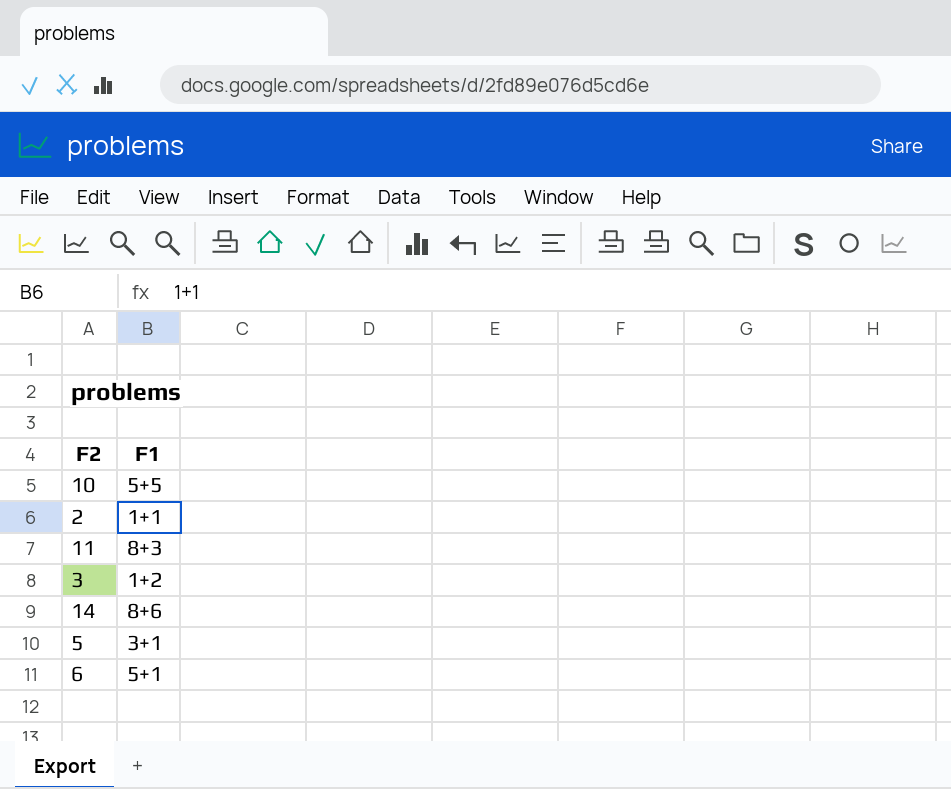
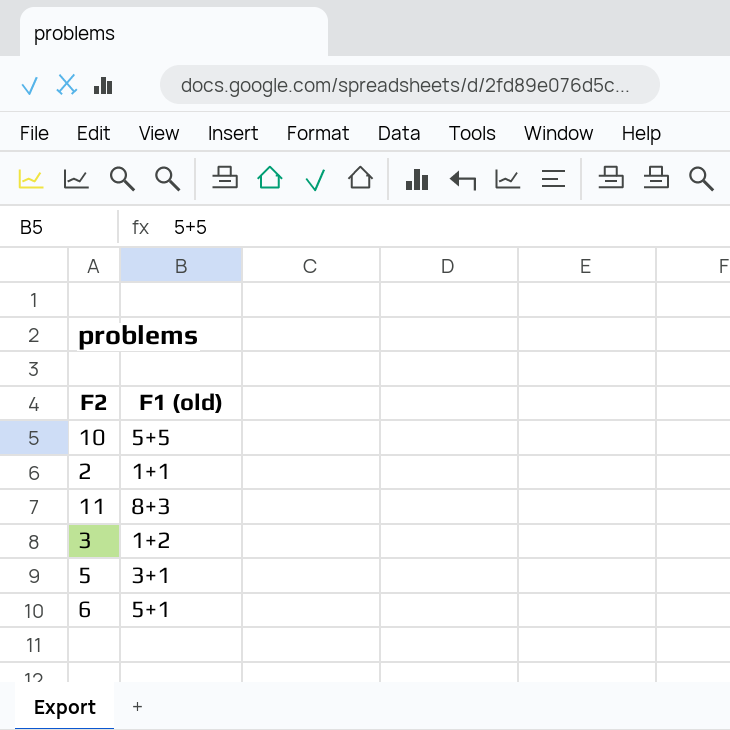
column name: F1 -> F1 (old)
row 14: 8+6 -> none

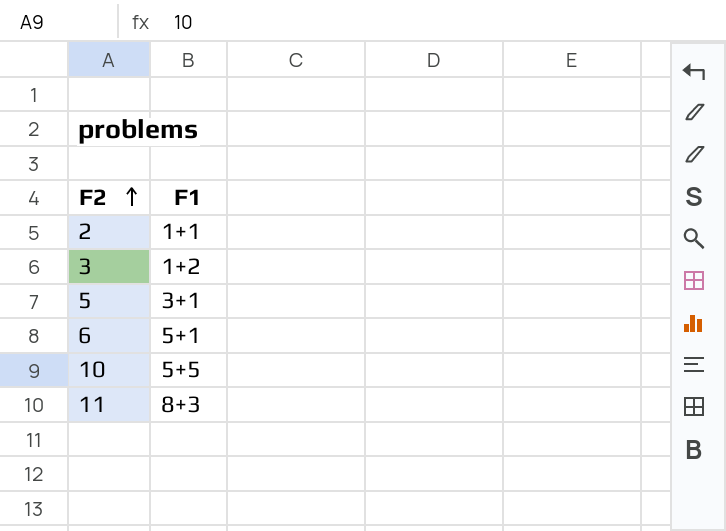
row order: none -> F2 ascending
column name: F1 (old) -> F1

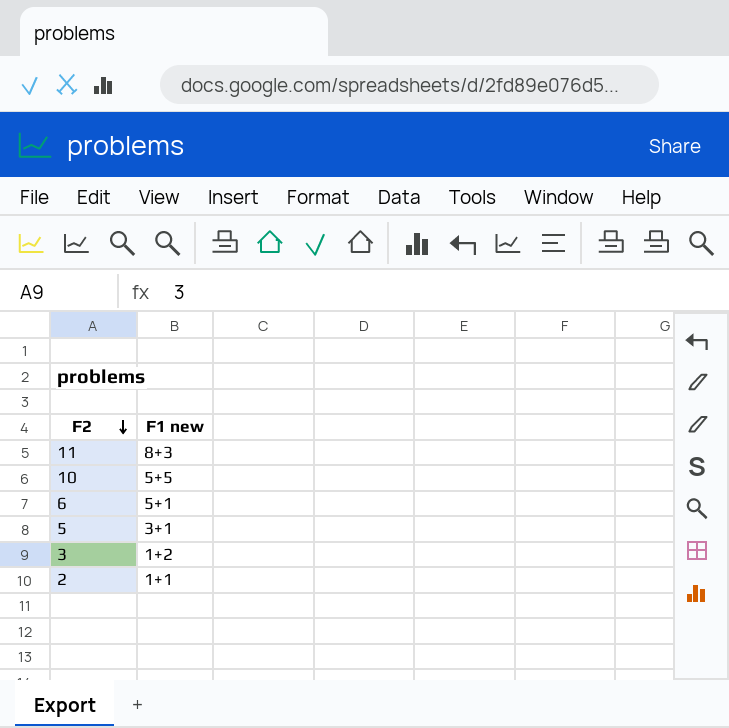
row order: F2 ascending -> F2 descending
column name: F1 -> F1 new

